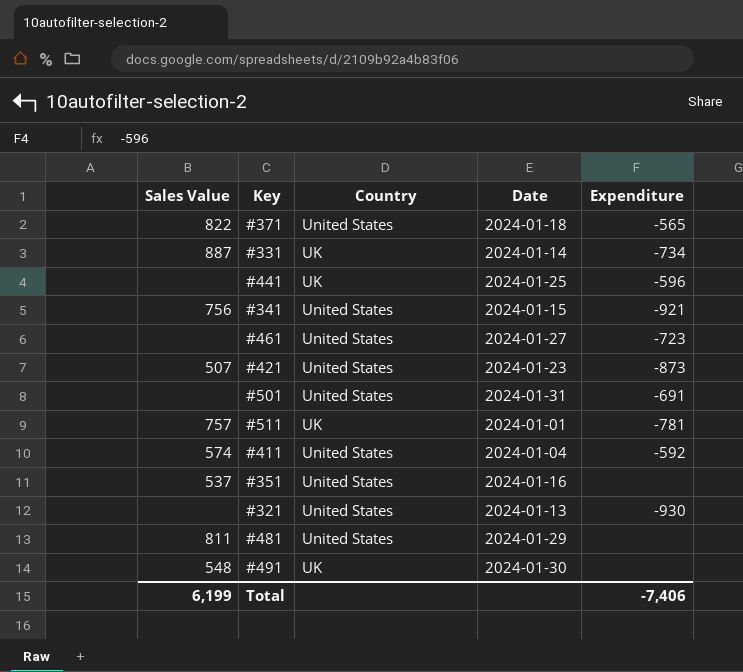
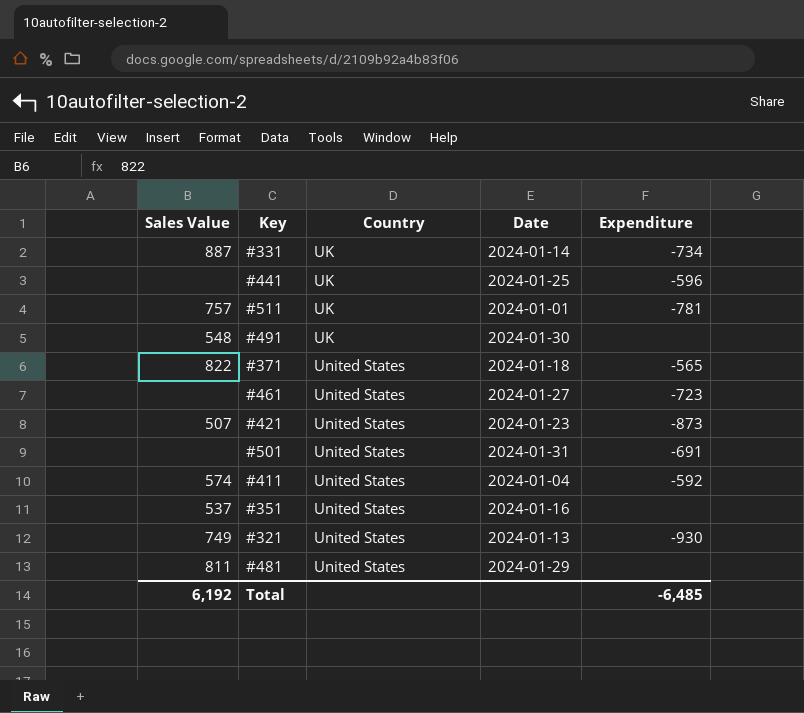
row order: none -> Country ascending
row #341: 756 | United States | 2024-01-15 | -921 -> none
#321 | Sales Value: none -> 749
Total | Sales Value: 6,199 -> 6,192
Total | Expenditure: -7,406 -> -6,485

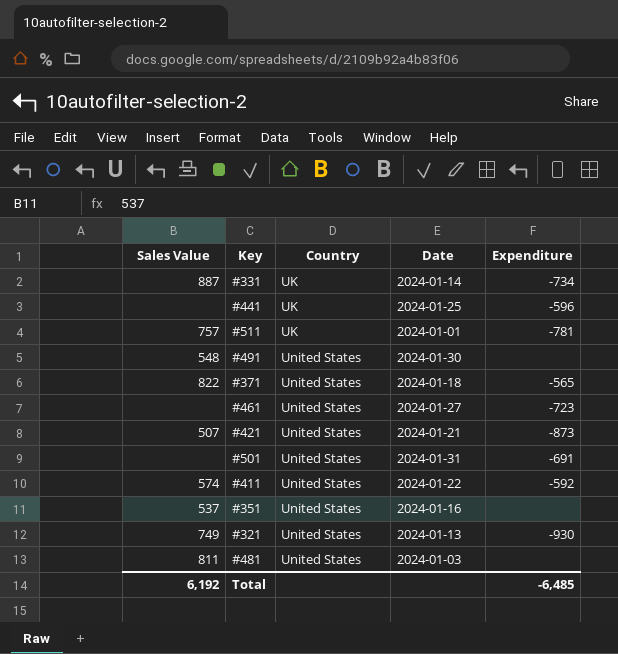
#491 | Country: UK -> United States
#421 | Date: 2024-01-23 -> 2024-01-21
#411 | Date: 2024-01-04 -> 2024-01-22
#481 | Date: 2024-01-29 -> 2024-01-03

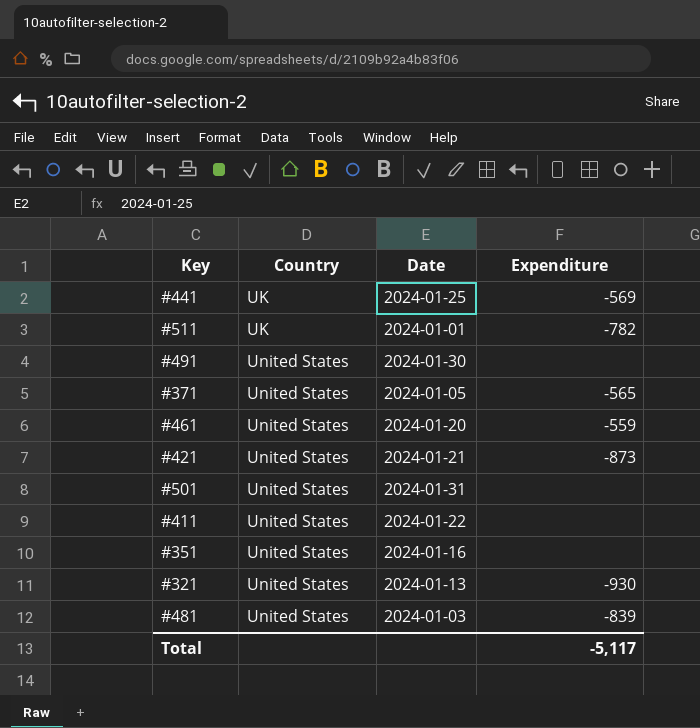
column Sales Value | position: 1 -> none
row #331: 887 | UK | 2024-01-14 | -734 -> none
#441 | Expenditure: -596 -> -569
#511 | Expenditure: -781 -> -782
#371 | Date: 2024-01-18 -> 2024-01-05
#461 | Date: 2024-01-27 -> 2024-01-20
#461 | Expenditure: -723 -> -559
#501 | Expenditure: -691 -> none
#411 | Expenditure: -592 -> none
#481 | Expenditure: none -> -839
Total | Expenditure: -6,485 -> -5,117

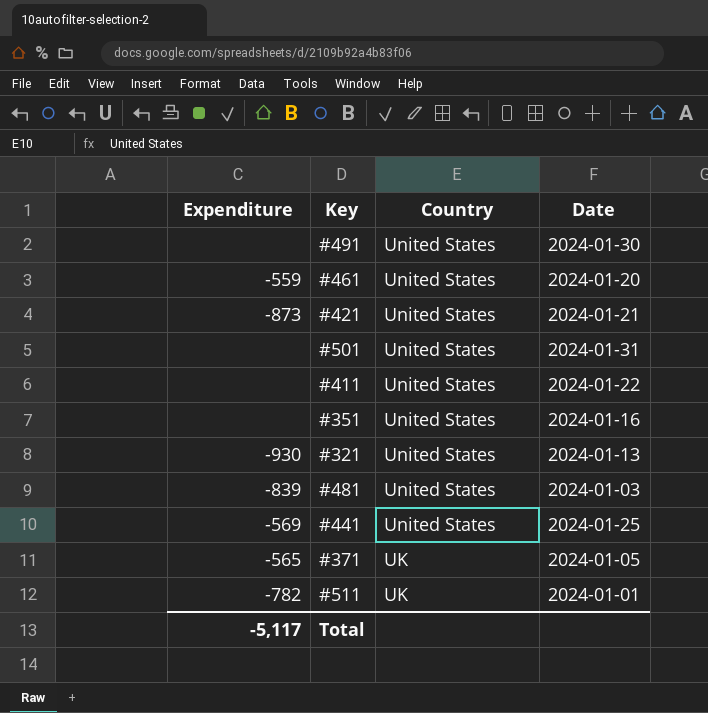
row order: Country ascending -> Country descending
column Expenditure | position: 4 -> 1
#441 | Country: UK -> United States
#371 | Country: United States -> UK

